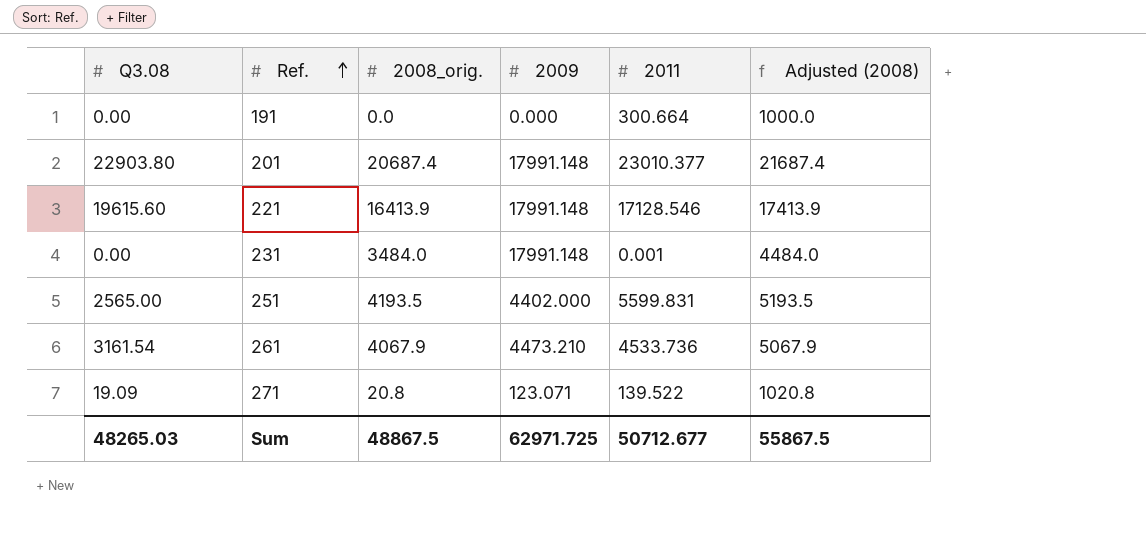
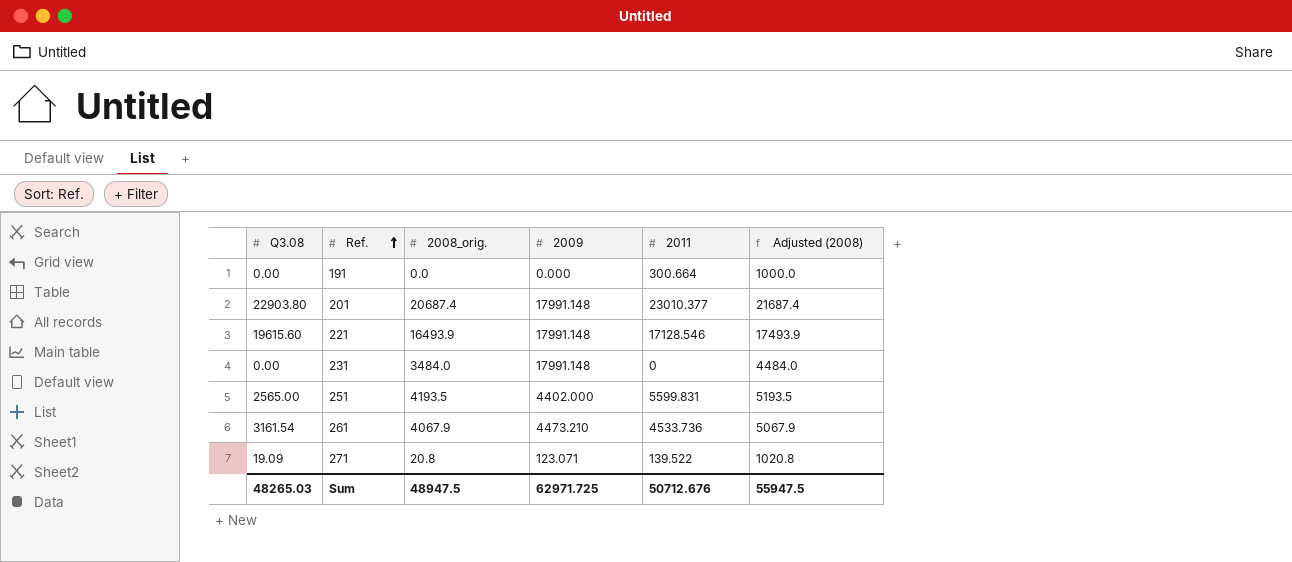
221 | 2008_orig.: 16413.9 -> 16493.9
221 | Adjusted (2008): 17413.9 -> 17493.9
231 | 2011: 0.001 -> 0
Sum | 2008_orig.: 48867.5 -> 48947.5
Sum | 2011: 50712.677 -> 50712.676
Sum | Adjusted (2008): 55867.5 -> 55947.5

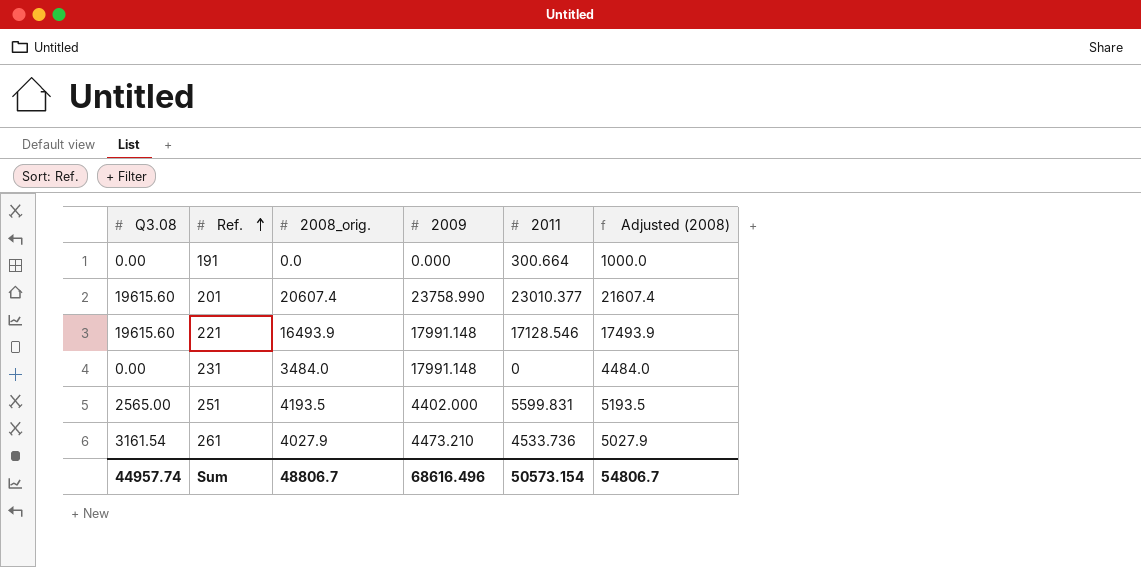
row 271: 19.09 | 20.8 | 123.071 | 139.522 | 1020.8 -> none
201 | Q3.08: 22903.80 -> 19615.60
201 | 2008_orig.: 20687.4 -> 20607.4
201 | 2009: 17991.148 -> 23758.990
201 | Adjusted (2008): 21687.4 -> 21607.4
261 | 2008_orig.: 4067.9 -> 4027.9
261 | Adjusted (2008): 5067.9 -> 5027.9
Sum | Q3.08: 48265.03 -> 44957.74
Sum | 2008_orig.: 48947.5 -> 48806.7
Sum | 2009: 62971.725 -> 68616.496
Sum | 2011: 50712.676 -> 50573.154
Sum | Adjusted (2008): 55947.5 -> 54806.7

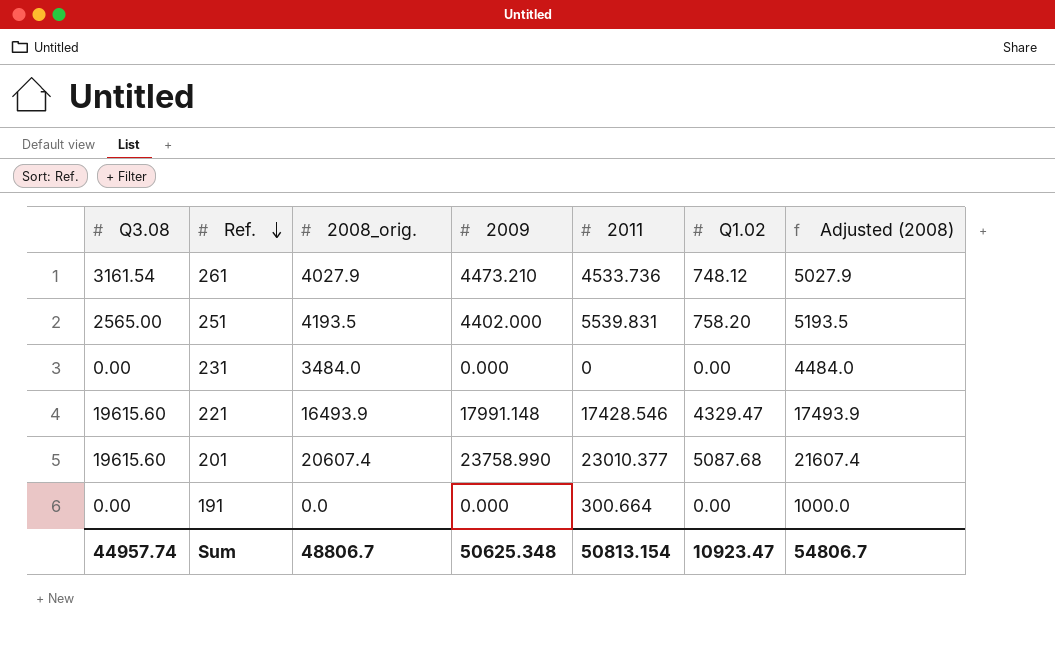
row order: Ref. ascending -> Ref. descending
column Q1.02 | position: none -> 6
251 | 2011: 5599.831 -> 5539.831
231 | 2009: 17991.148 -> 0.000
221 | 2011: 17128.546 -> 17428.546
Sum | 2009: 68616.496 -> 50625.348
Sum | 2011: 50573.154 -> 50813.154

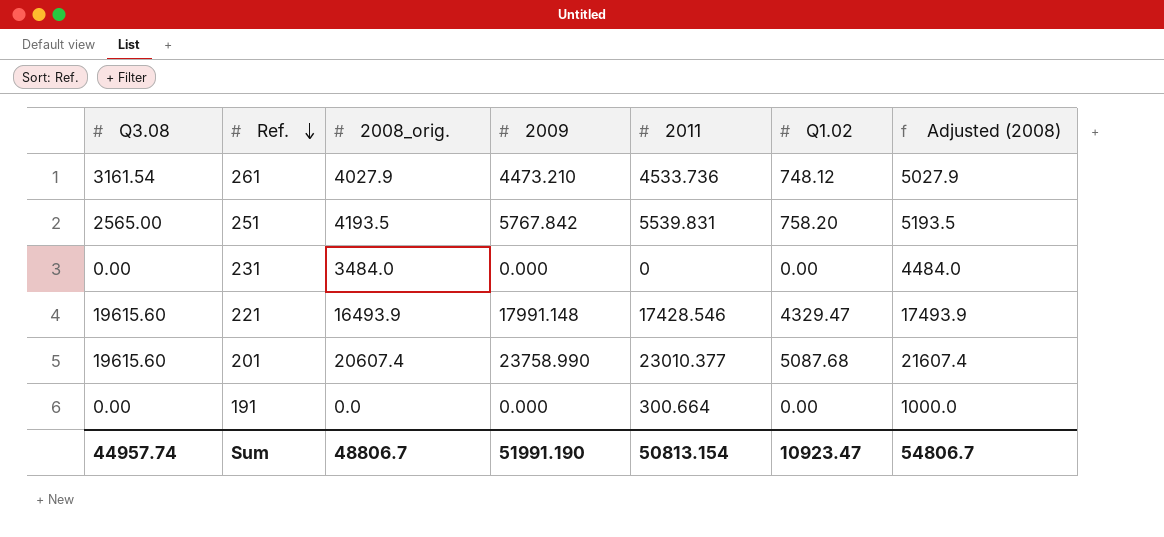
251 | 2009: 4402.000 -> 5767.842
Sum | 2009: 50625.348 -> 51991.190

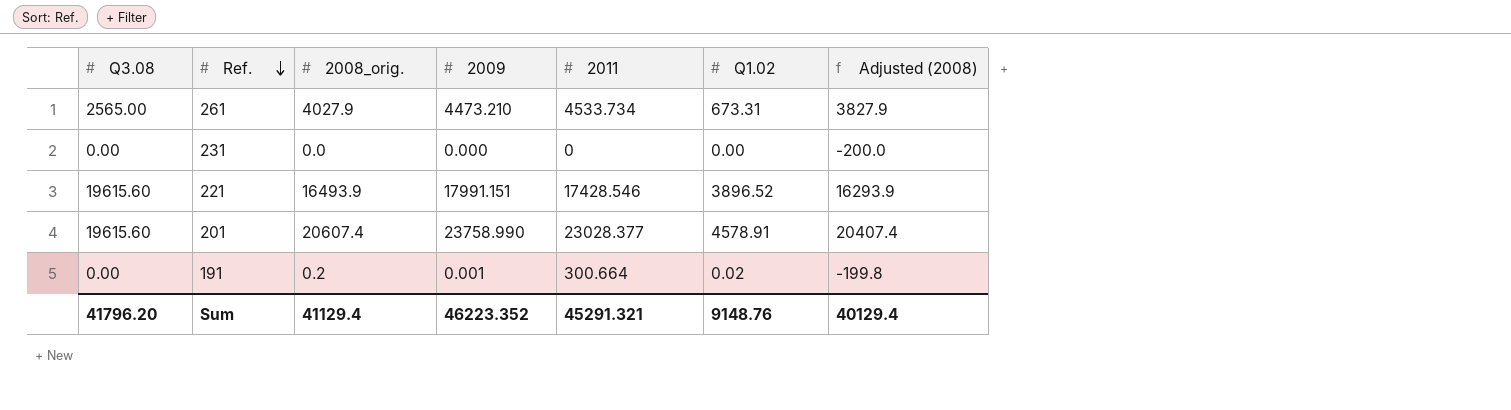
column Adjusted (2008) | formula: [2008_orig.] + 1000 -> [2008_orig.] - 200
row 251: 2565.00 | 4193.5 | 5767.842 | 5539.831 | 758.20 | 5193.5 -> none
261 | Q3.08: 3161.54 -> 2565.00
261 | 2011: 4533.736 -> 4533.734
261 | Q1.02: 748.12 -> 673.31
231 | 2008_orig.: 3484.0 -> 0.0
221 | 2009: 17991.148 -> 17991.151
221 | Q1.02: 4329.47 -> 3896.52
201 | 2011: 23010.377 -> 23028.377
201 | Q1.02: 5087.68 -> 4578.91
191 | 2008_orig.: 0.0 -> 0.2
191 | 2009: 0.000 -> 0.001
191 | Q1.02: 0.00 -> 0.02
Sum | Q3.08: 44957.74 -> 41796.20
Sum | 2008_orig.: 48806.7 -> 41129.4
Sum | 2009: 51991.190 -> 46223.352
Sum | 2011: 50813.154 -> 45291.321
Sum | Q1.02: 10923.47 -> 9148.76
Sum | Adjusted (2008): 54806.7 -> 40129.4

